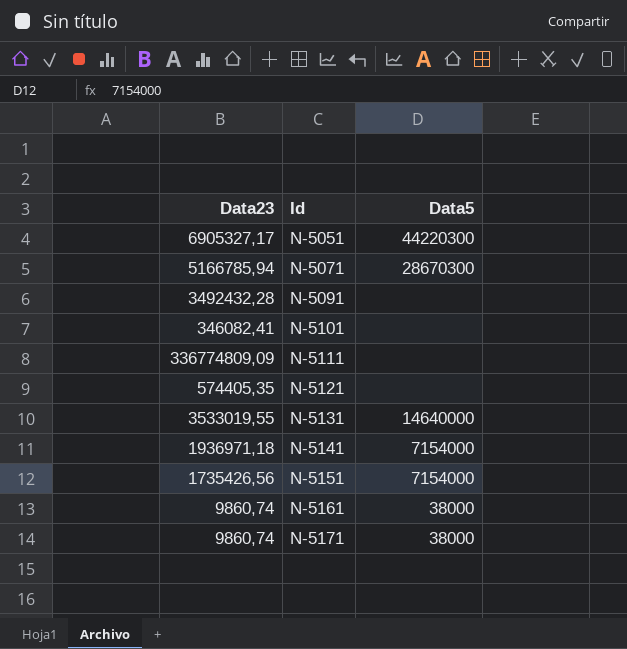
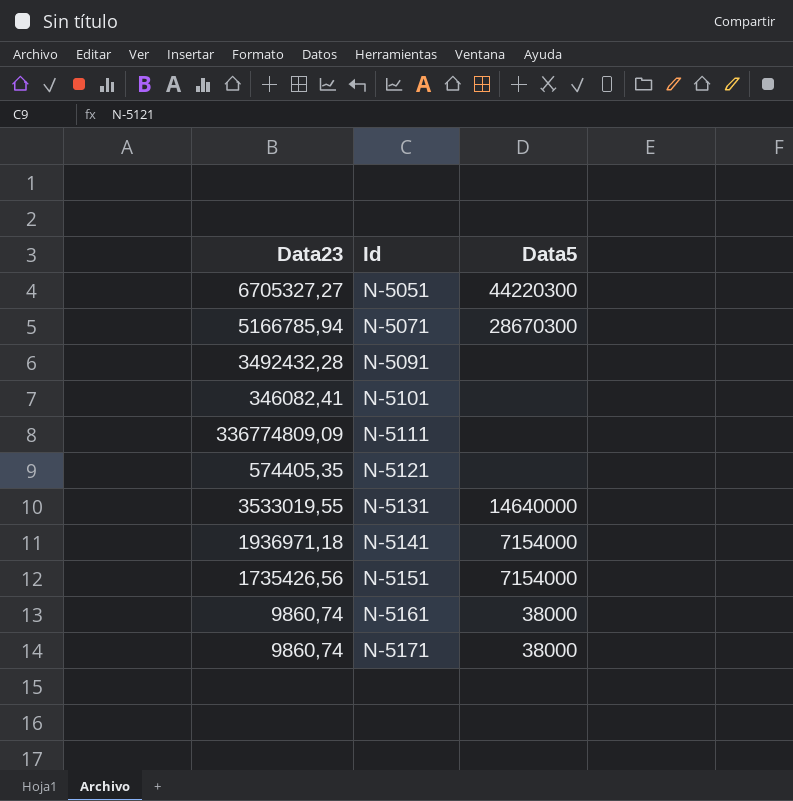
N-5051 | Data23: 6905327,17 -> 6705327,27

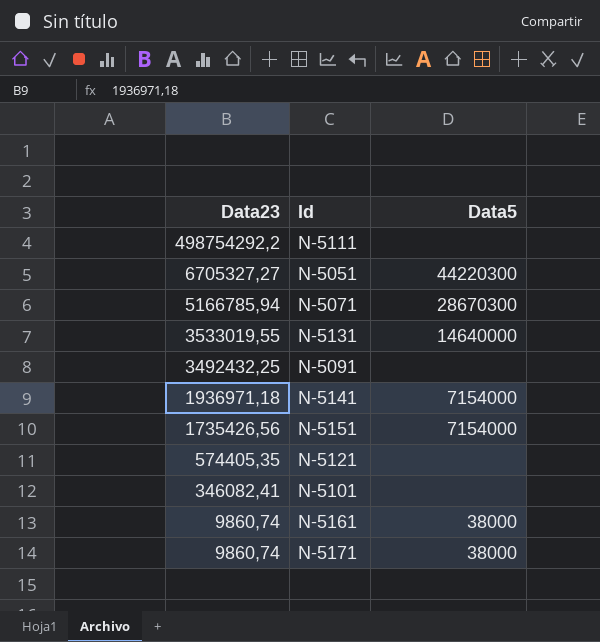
row order: Id ascending -> Data23 descending
N-5111 | Data23: 336774809,09 -> 498754292,2
N-5091 | Data23: 3492432,28 -> 3492432,25

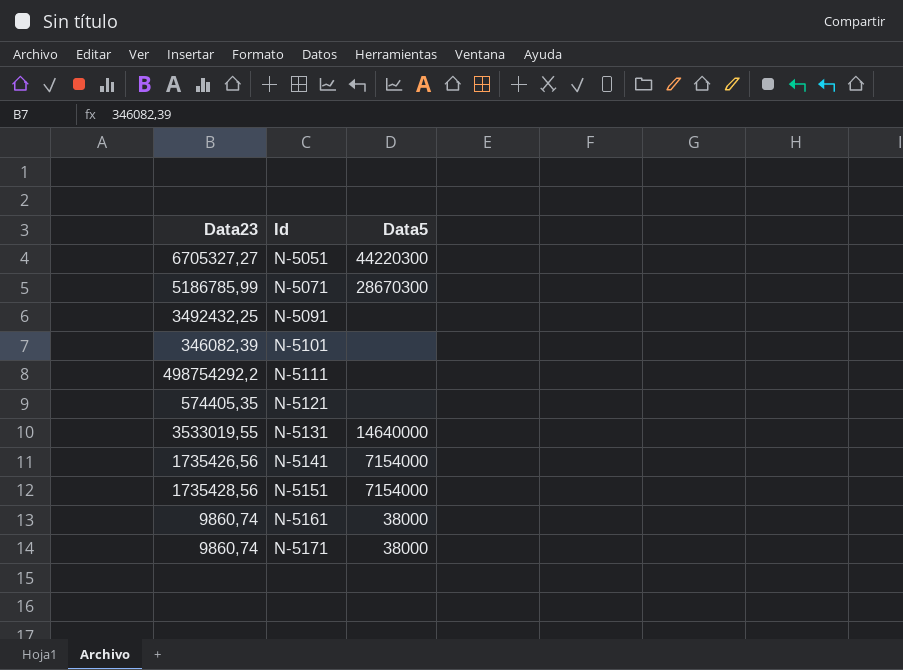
row order: Data23 descending -> Id ascending
N-5071 | Data23: 5166785,94 -> 5186785,99
N-5101 | Data23: 346082,41 -> 346082,39
N-5141 | Data23: 1936971,18 -> 1735426,56
N-5151 | Data23: 1735426,56 -> 1735428,56

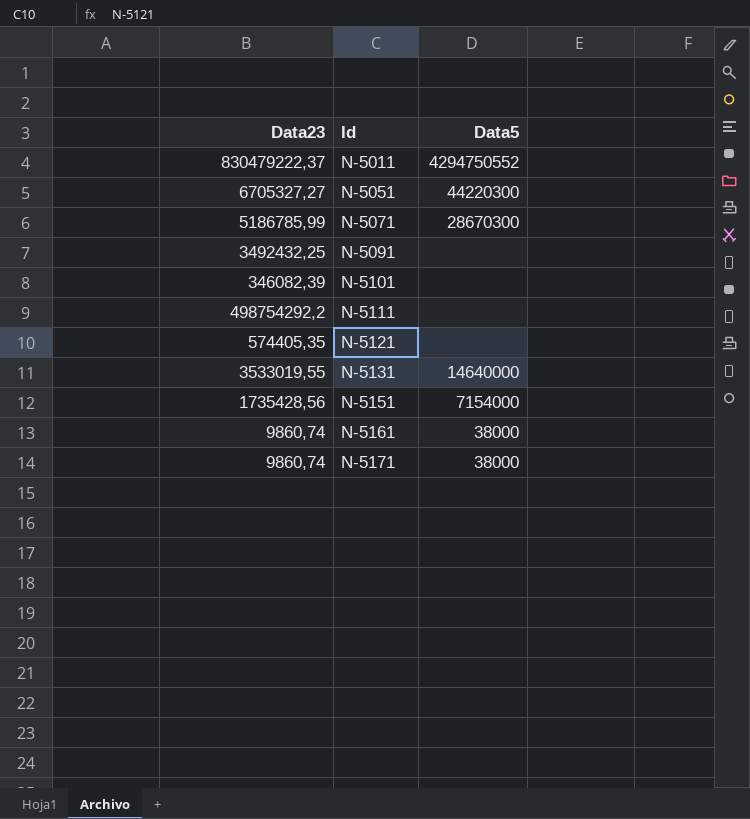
row N-5141: 1735426,56 | 7154000 -> none
row N-5011: none -> 830479222,37 | 4294750552

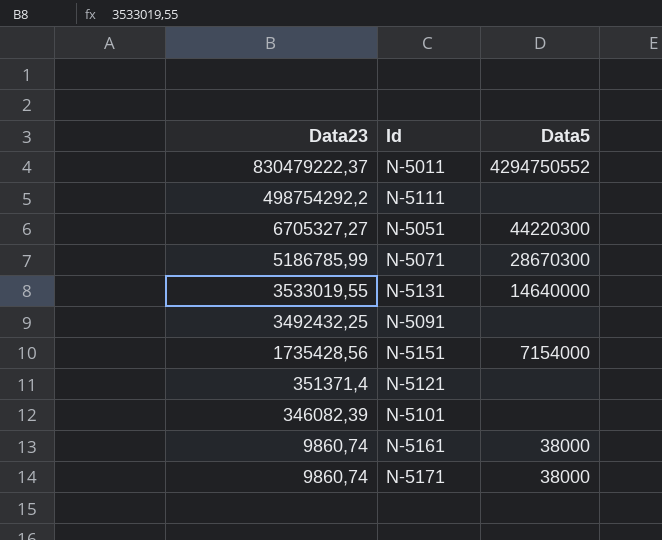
row order: Id ascending -> Data23 descending
N-5121 | Data23: 574405,35 -> 351371,4

